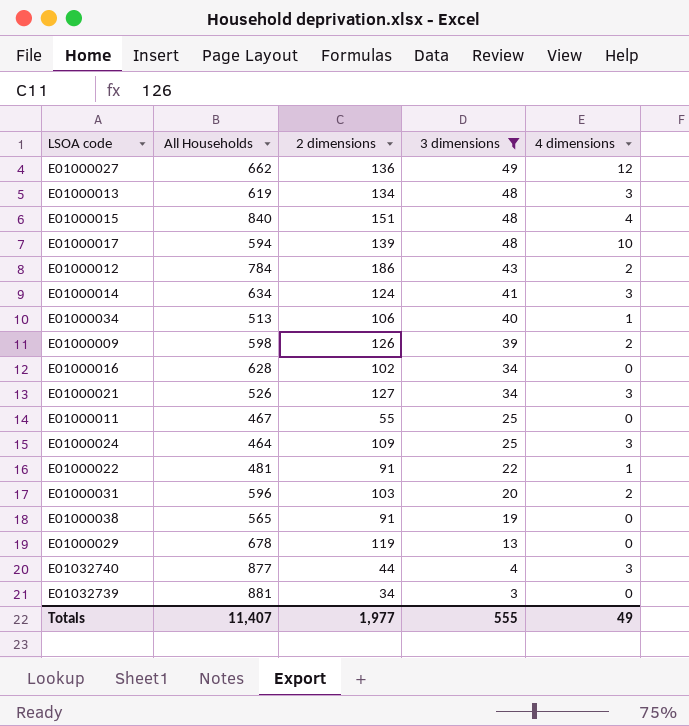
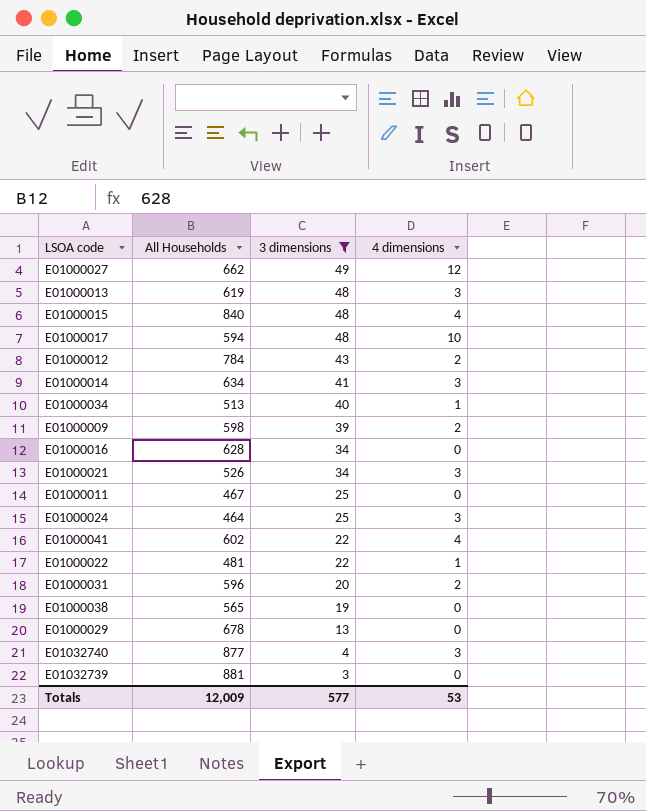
column 2 dimensions | position: 3 -> none
row E01000041: none -> 602 | 22 | 4
Totals | All Households: 11,407 -> 12,009
Totals | 3 dimensions: 555 -> 577
Totals | 4 dimensions: 49 -> 53

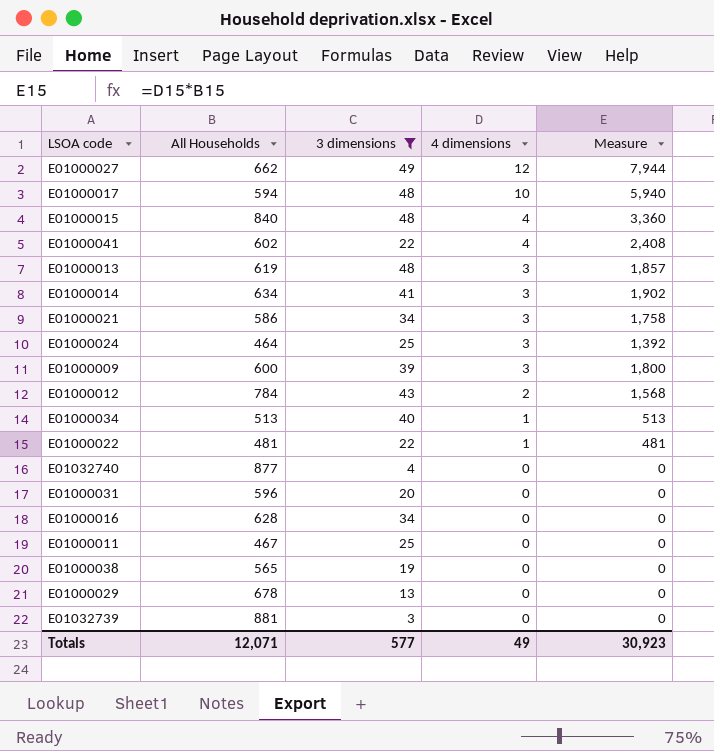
row order: 3 dimensions descending -> 4 dimensions descending
column Measure | formula: none -> [All Households] * [4 dimensions]
E01000021 | All Households: 526 -> 586
E01000009 | All Households: 598 -> 600
E01000009 | 4 dimensions: 2 -> 3
E01032740 | 4 dimensions: 3 -> 0
E01000031 | 4 dimensions: 2 -> 0
Totals | All Households: 12,009 -> 12,071
Totals | 4 dimensions: 53 -> 49

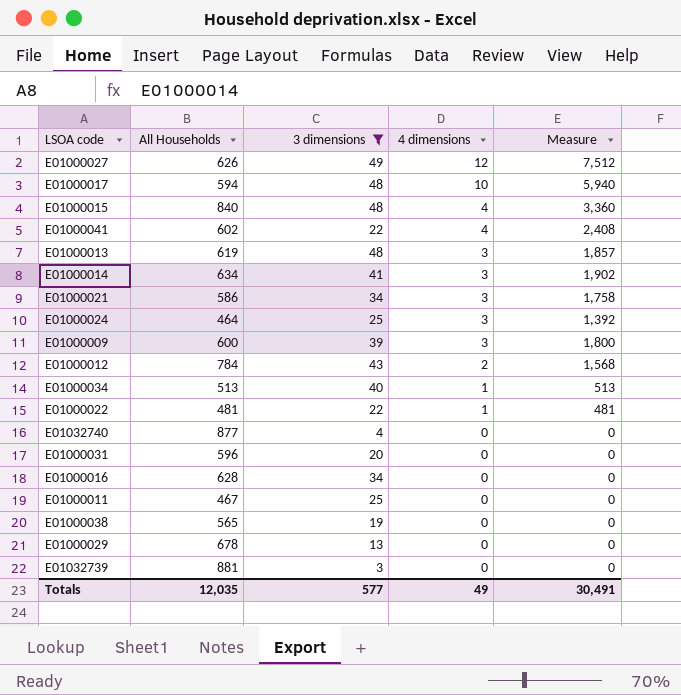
E01000027 | All Households: 662 -> 626
E01000027 | Measure: 7,944 -> 7,512
Totals | All Households: 12,071 -> 12,035
Totals | Measure: 30,923 -> 30,491

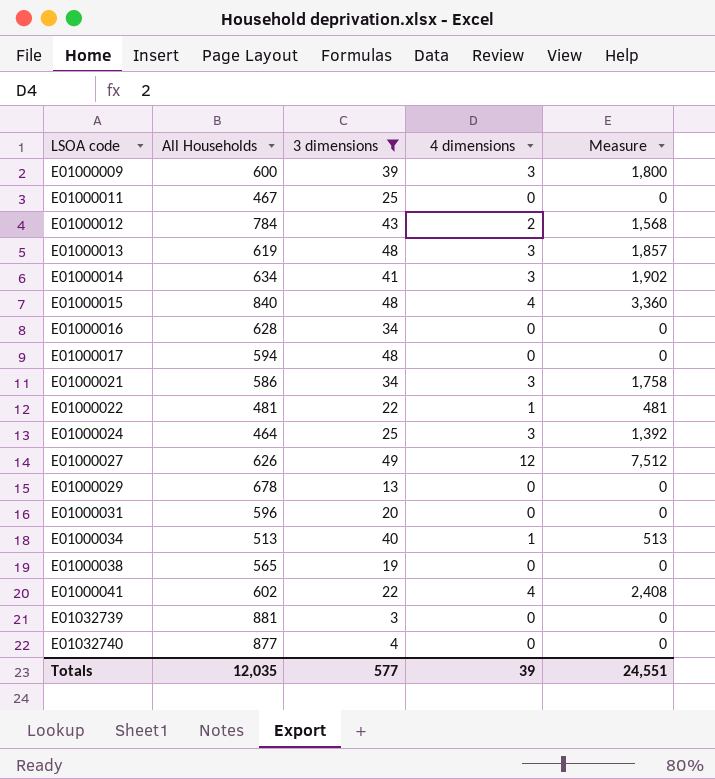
row order: 4 dimensions descending -> LSOA code ascending
E01000017 | 4 dimensions: 10 -> 0
E01000017 | Measure: 5,940 -> 0
Totals | 4 dimensions: 49 -> 39
Totals | Measure: 30,491 -> 24,551

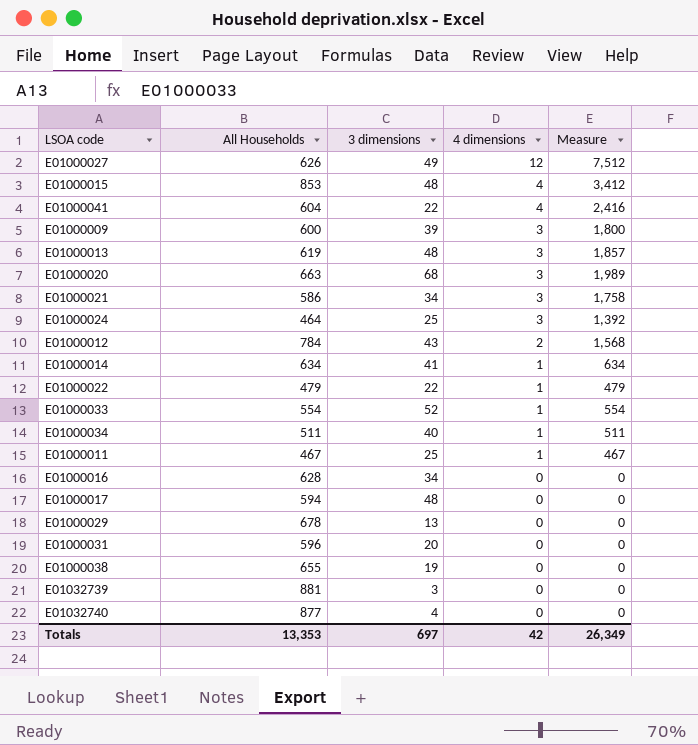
filter: 3 dimensions <= 49 -> none
row order: LSOA code ascending -> 4 dimensions descending
E01000015 | All Households: 840 -> 853
E01000015 | Measure: 3,360 -> 3,412
E01000041 | All Households: 602 -> 604
E01000041 | Measure: 2,408 -> 2,416
E01000014 | 4 dimensions: 3 -> 1
E01000014 | Measure: 1,902 -> 634
E01000022 | All Households: 481 -> 479
E01000022 | Measure: 481 -> 479
E01000034 | All Households: 513 -> 511
E01000034 | Measure: 513 -> 511
E01000011 | 4 dimensions: 0 -> 1
E01000011 | Measure: 0 -> 467
E01000038 | All Households: 565 -> 655
Totals | All Households: 12,035 -> 13,353
Totals | 3 dimensions: 577 -> 697
Totals | 4 dimensions: 39 -> 42
Totals | Measure: 24,551 -> 26,349

